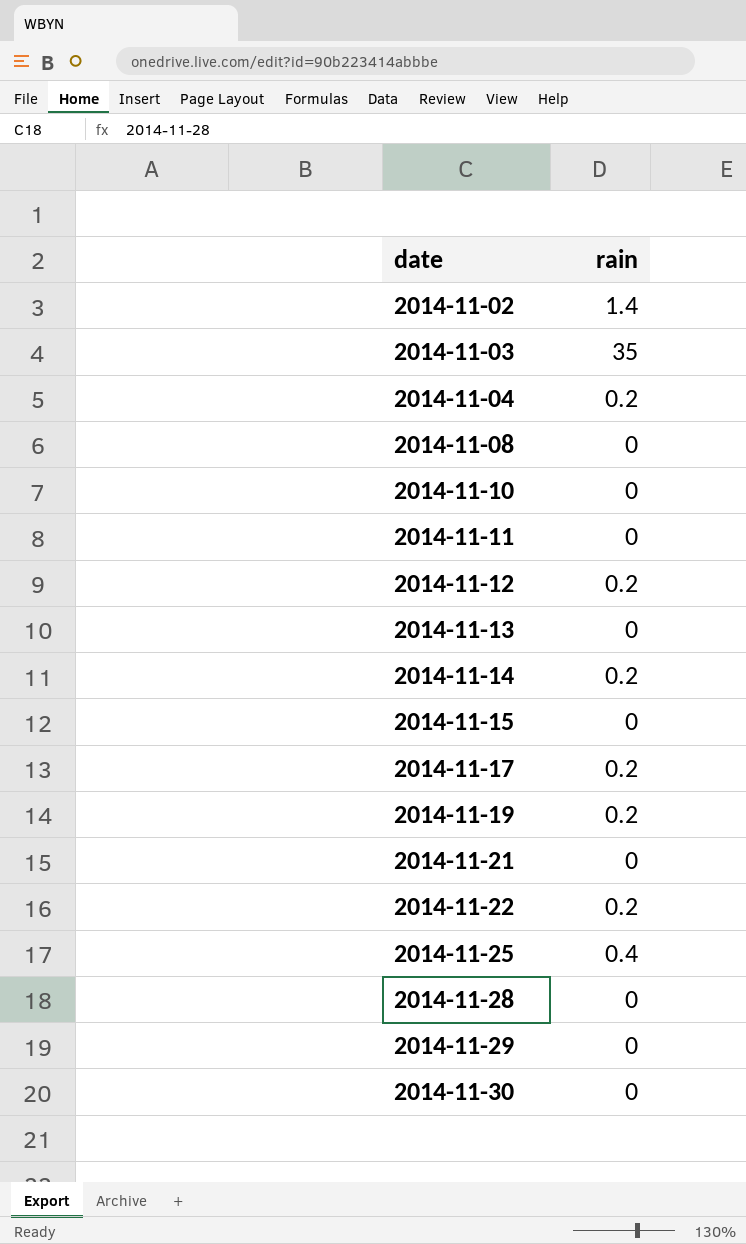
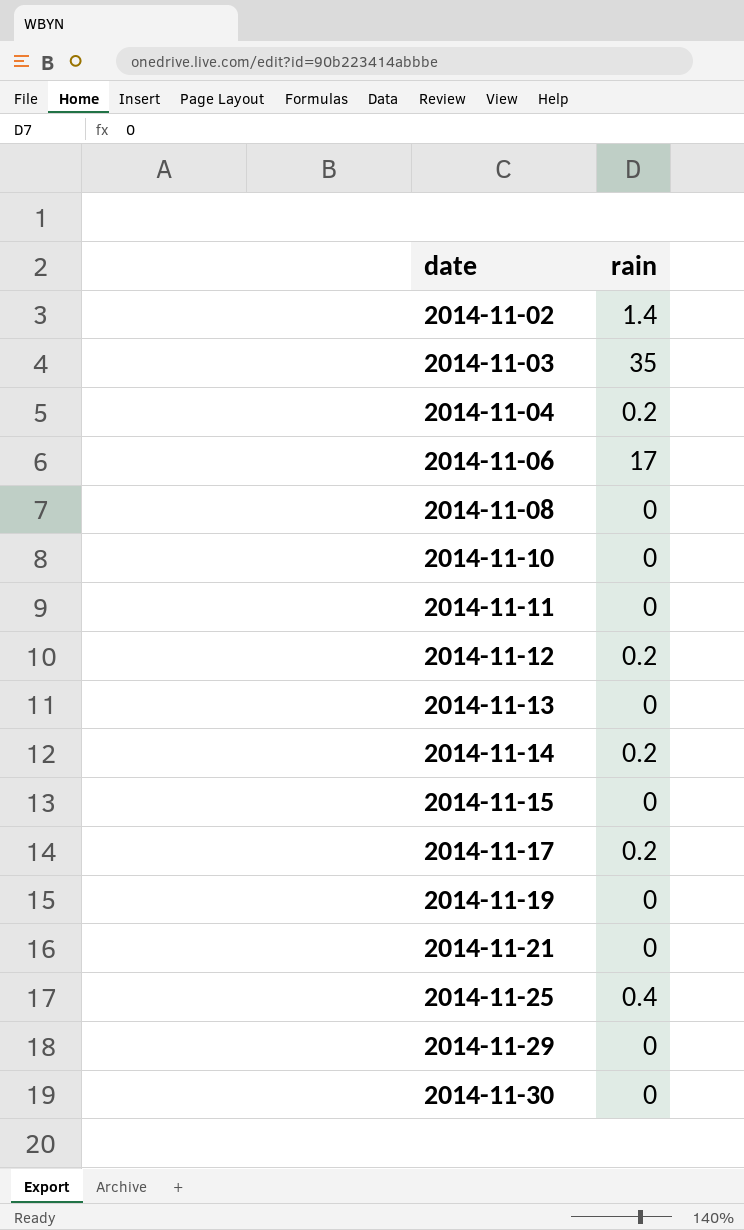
row 2014-11-22: 0.2 -> none
row 2014-11-28: 0 -> none
row 2014-11-06: none -> 17
2014-11-19 | rain: 0.2 -> 0

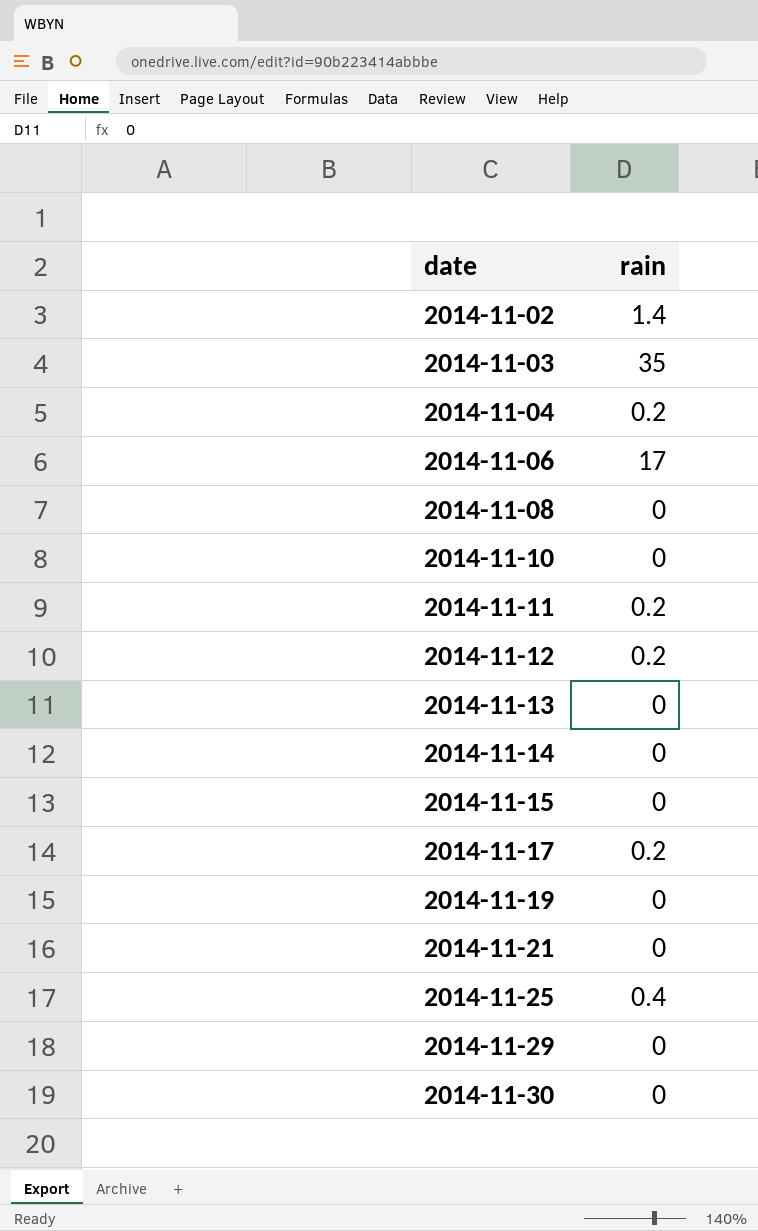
2014-11-11 | rain: 0 -> 0.2
2014-11-14 | rain: 0.2 -> 0

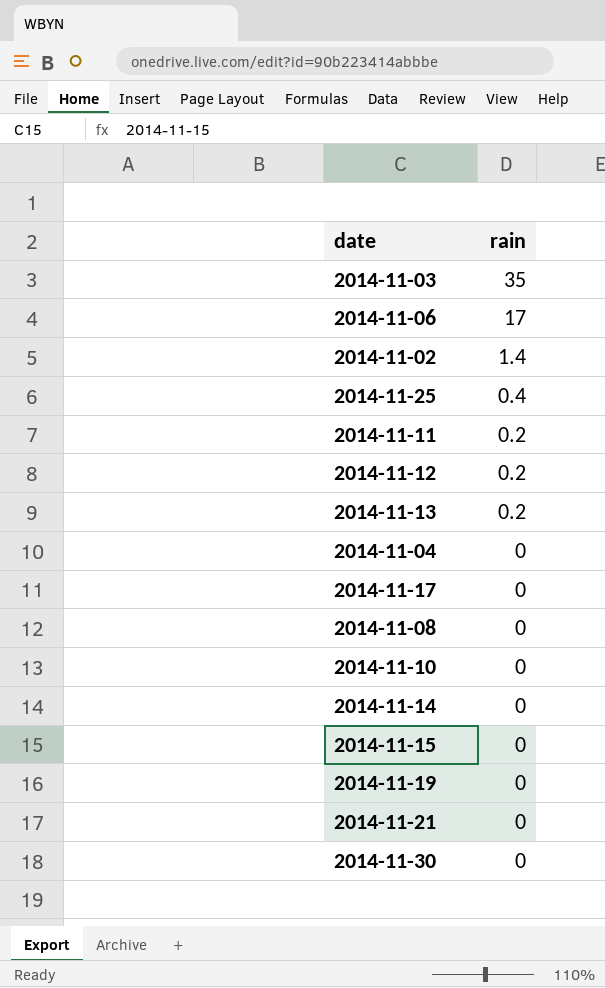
row order: date ascending -> rain descending
row 2014-11-29: 0 -> none
2014-11-13 | rain: 0 -> 0.2
2014-11-04 | rain: 0.2 -> 0
2014-11-17 | rain: 0.2 -> 0

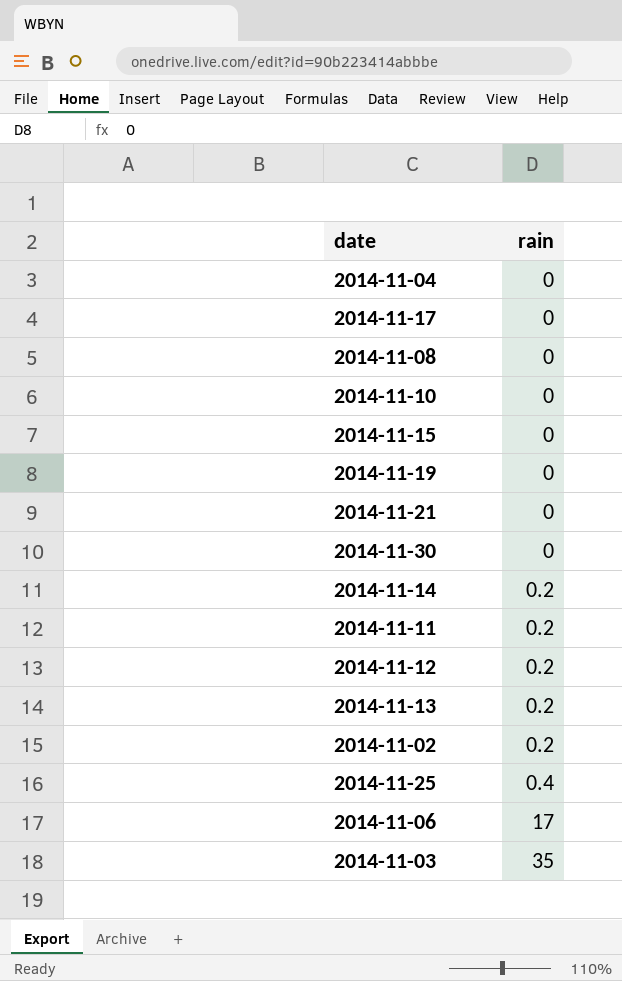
row order: rain descending -> rain ascending
2014-11-14 | rain: 0 -> 0.2
2014-11-02 | rain: 1.4 -> 0.2

